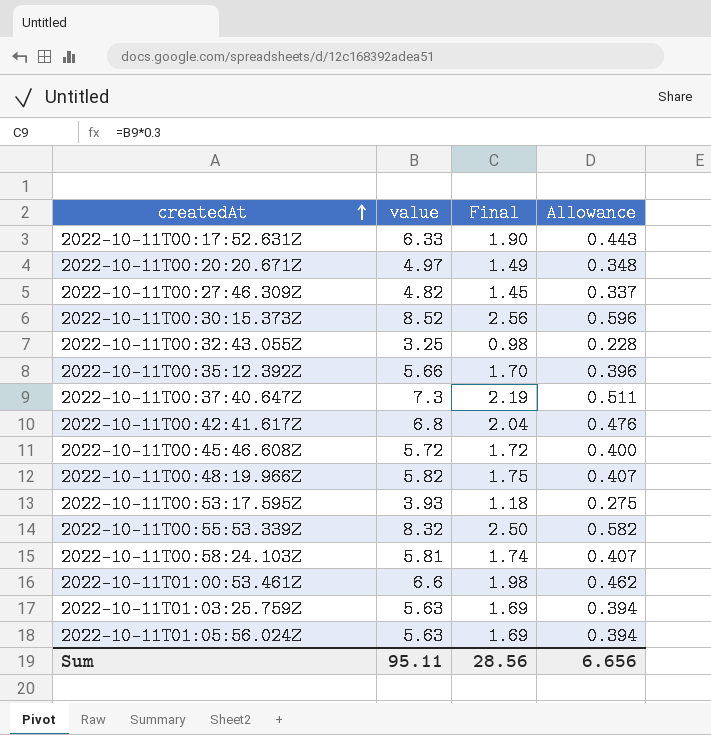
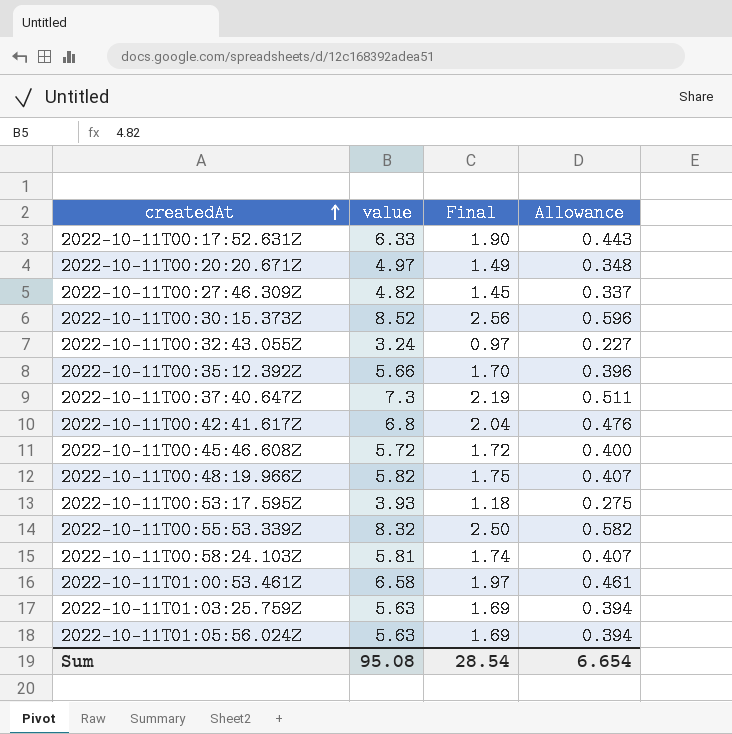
2022-10-11T00:32:43.055Z | value: 3.25 -> 3.24
2022-10-11T00:32:43.055Z | Final: 0.98 -> 0.97
2022-10-11T00:32:43.055Z | Allowance: 0.228 -> 0.227
2022-10-11T01:00:53.461Z | value: 6.6 -> 6.58
2022-10-11T01:00:53.461Z | Final: 1.98 -> 1.97
2022-10-11T01:00:53.461Z | Allowance: 0.462 -> 0.461
Sum | value: 95.11 -> 95.08
Sum | Final: 28.56 -> 28.54
Sum | Allowance: 6.656 -> 6.654

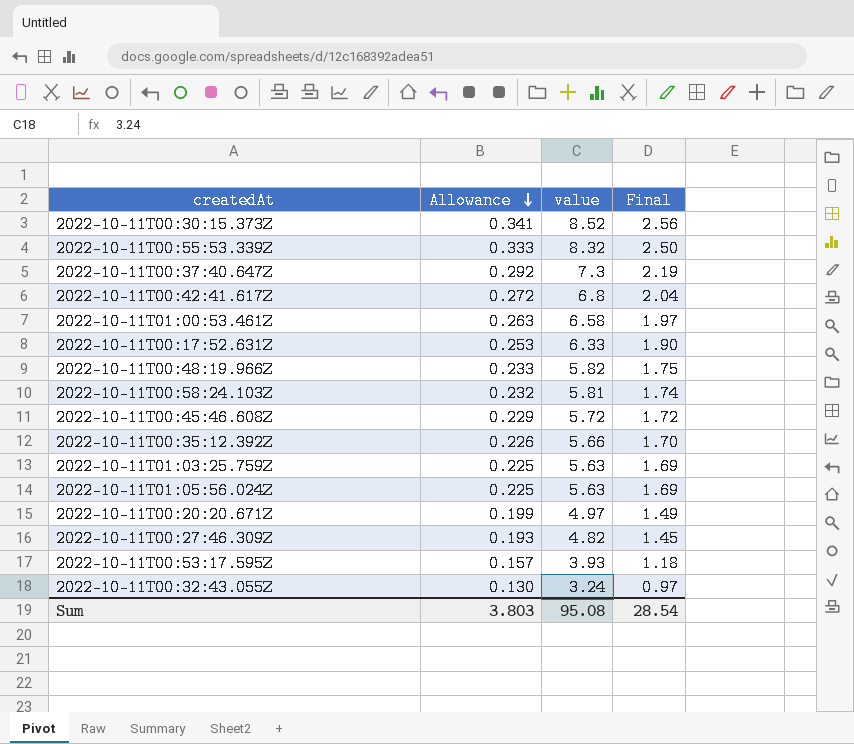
row order: createdAt ascending -> Allowance descending
column Allowance | formula: [value] * 0.07 -> [value] * 0.04
column Allowance | position: 4 -> 2
Sum | Allowance: 6.654 -> 3.803

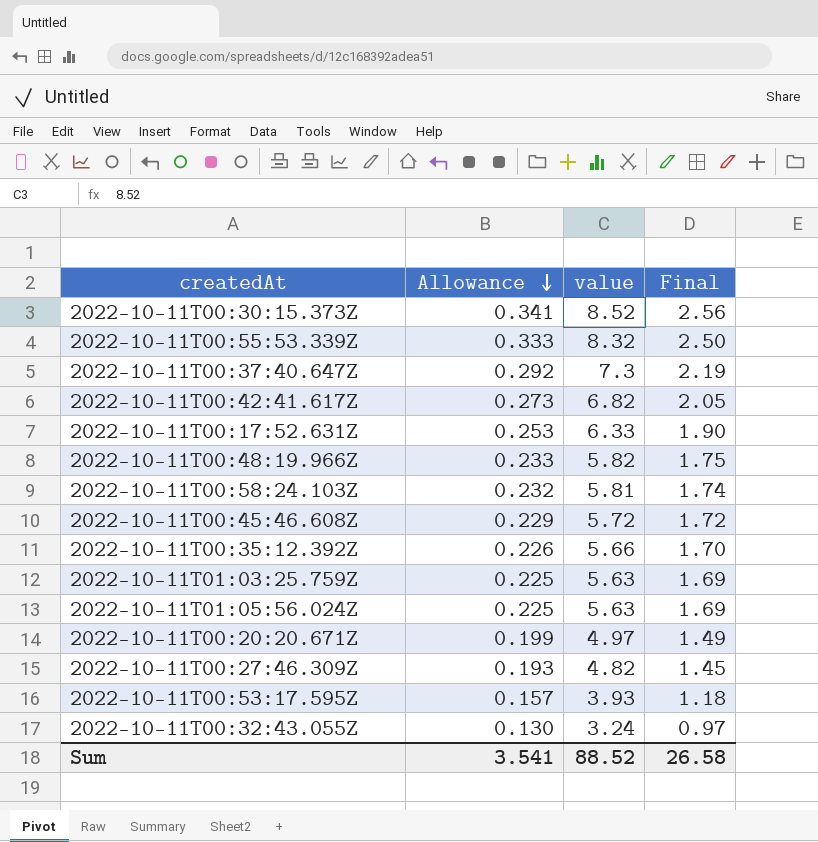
row 2022-10-11T01:00:53.461Z: 0.263 | 6.58 | 1.97 -> none
2022-10-11T00:42:41.617Z | Allowance: 0.272 -> 0.273
2022-10-11T00:42:41.617Z | value: 6.8 -> 6.82
2022-10-11T00:42:41.617Z | Final: 2.04 -> 2.05
Sum | Allowance: 3.803 -> 3.541
Sum | value: 95.08 -> 88.52
Sum | Final: 28.54 -> 26.58

